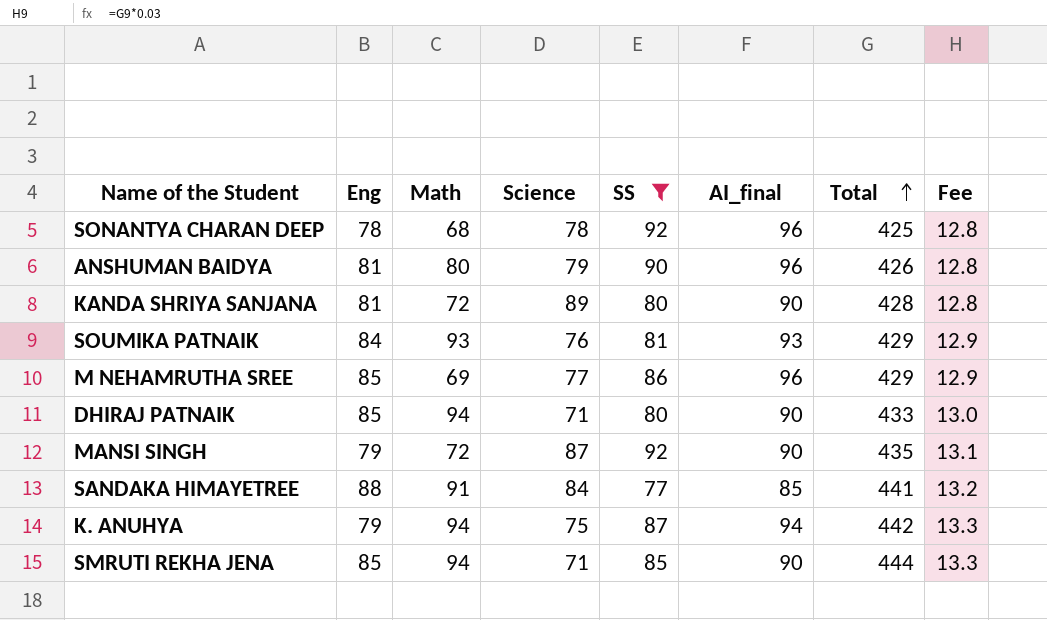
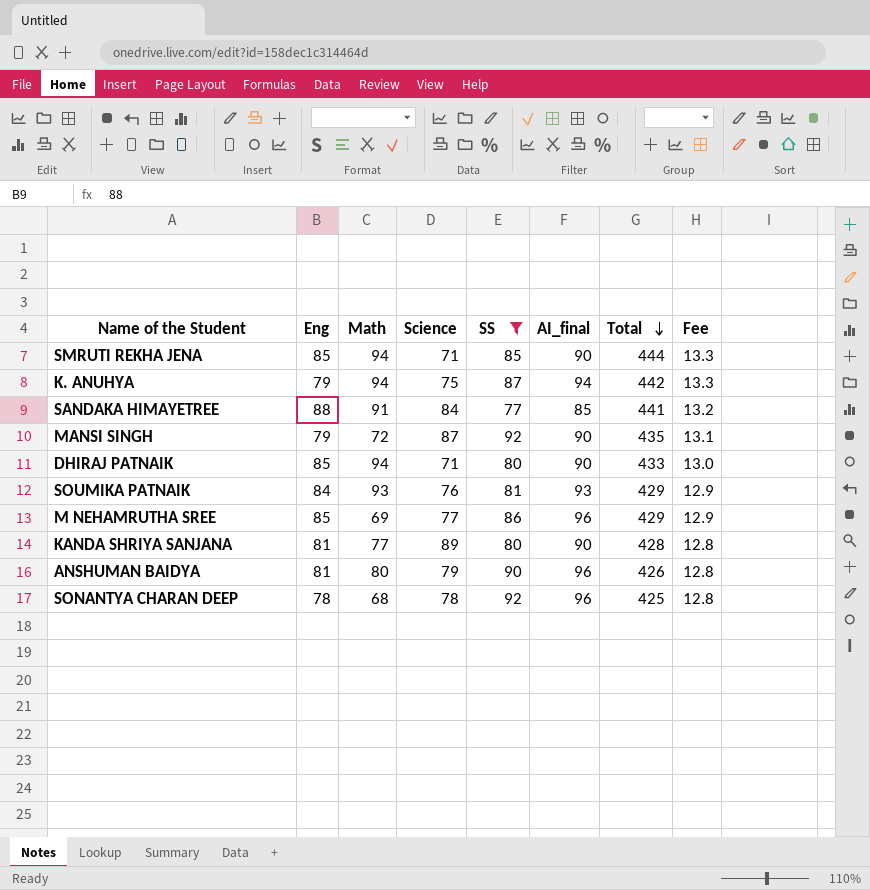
row order: Total ascending -> Total descending
KANDA SHRIYA SANJANA | Math: 72 -> 77

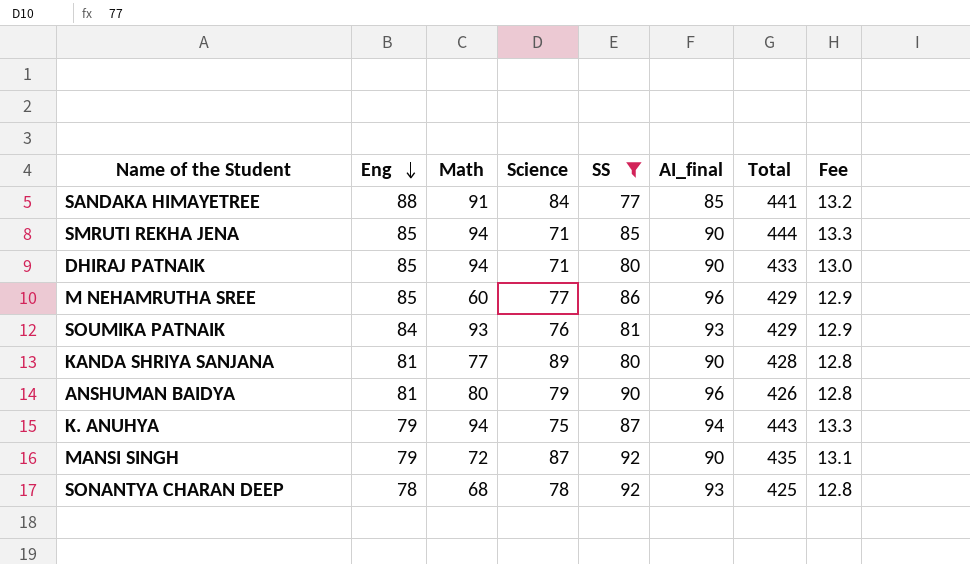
row order: Total descending -> Eng descending
M NEHAMRUTHA SREE | Math: 69 -> 60
K. ANUHYA | Total: 442 -> 443
SONANTYA CHARAN DEEP | AI_final: 96 -> 93

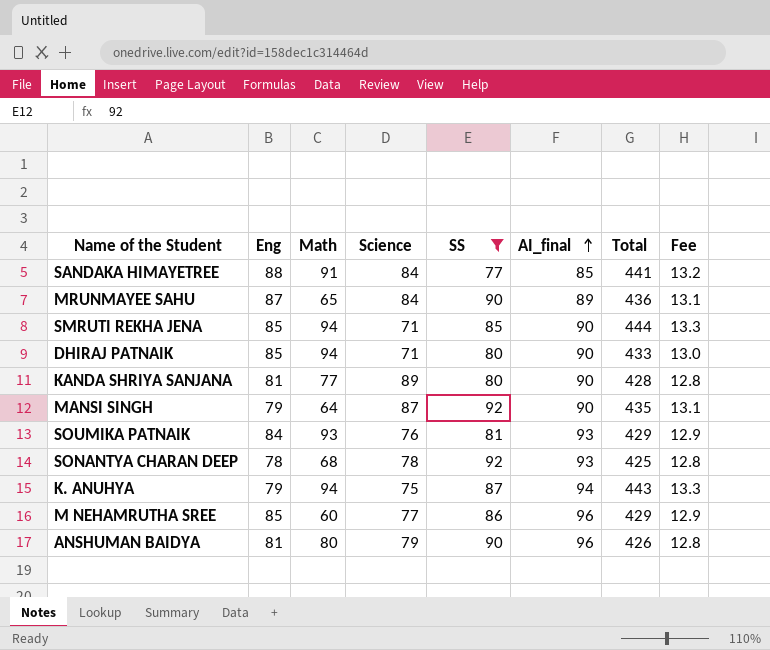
row order: Eng descending -> AI_final ascending
row MRUNMAYEE SAHU: none -> 87 | 65 | 84 | 90 | 89 | 436 | 13.1
MANSI SINGH | Math: 72 -> 64

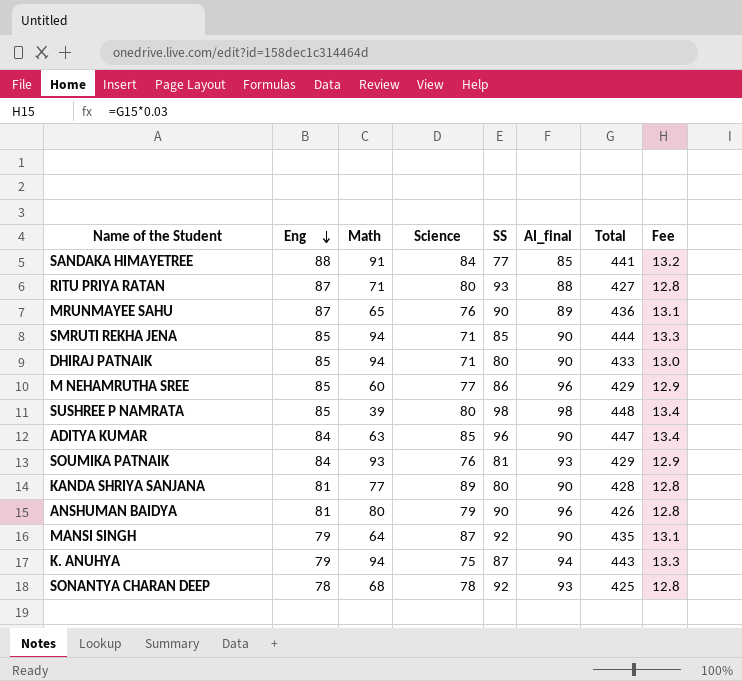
filter: SS <= 92 -> none
row order: AI_final ascending -> Eng descending
MRUNMAYEE SAHU | Science: 84 -> 76

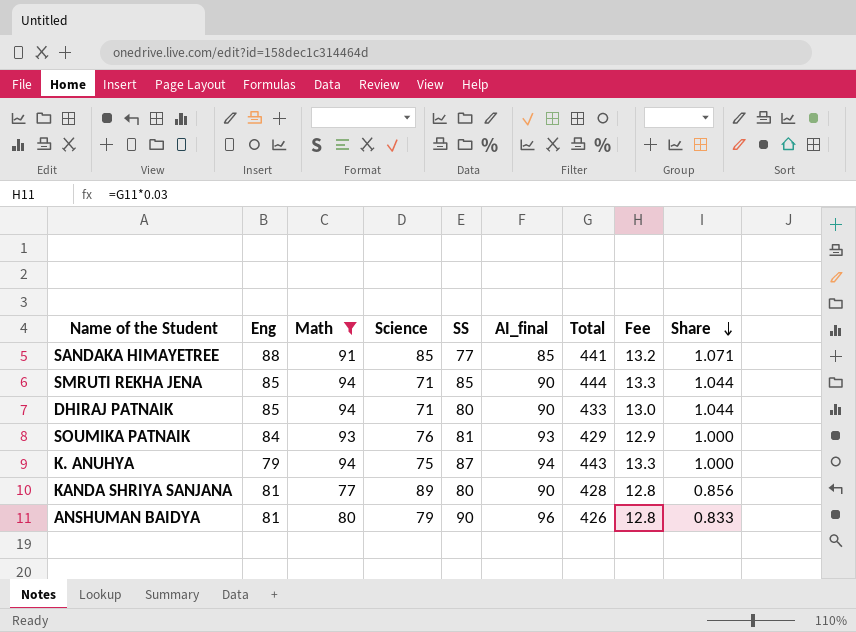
filter: none -> Math >= 77
row order: Eng descending -> Share descending
column Share | formula: none -> [Math] / [AI_final]
SANDAKA HIMAYETREE | Science: 84 -> 85

